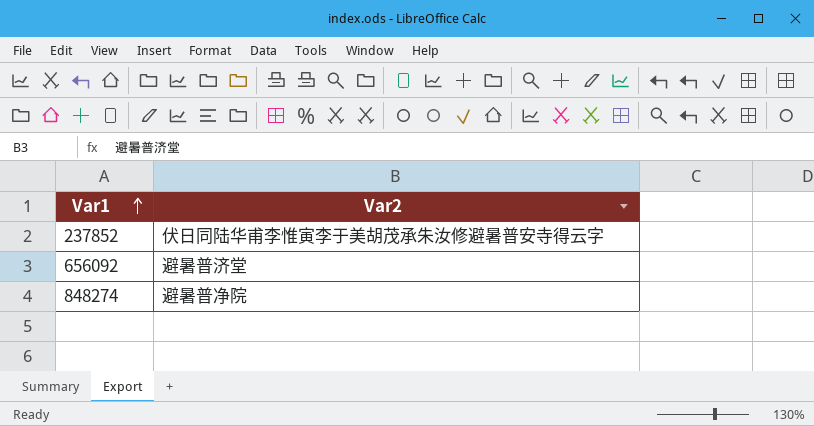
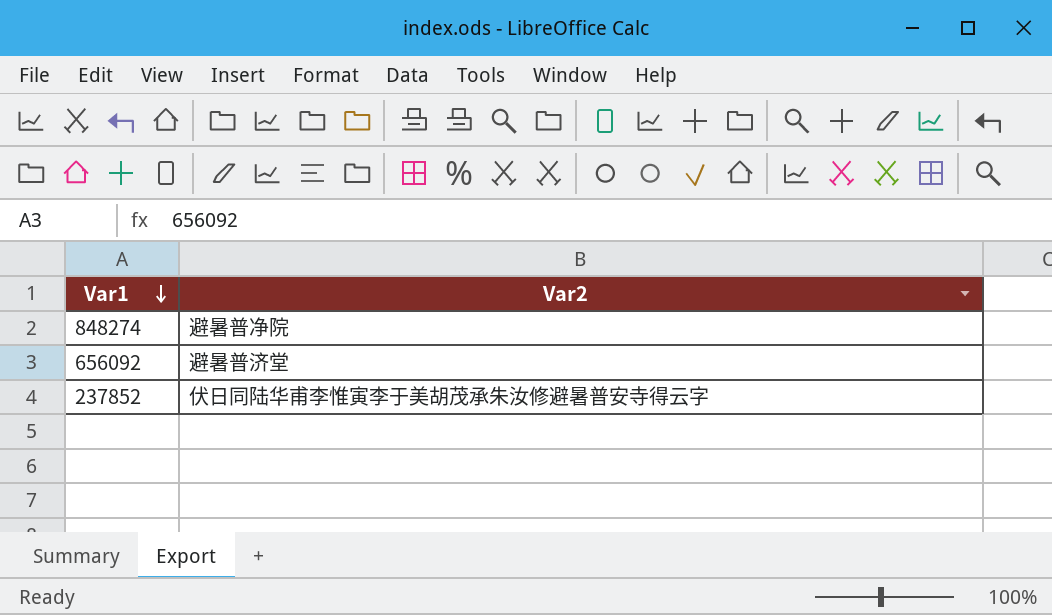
row order: Var1 ascending -> Var1 descending

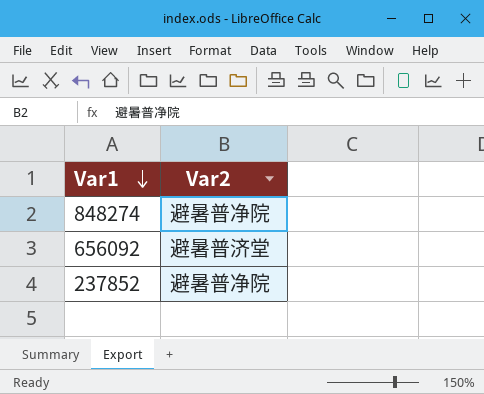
237852 | Var2: 伏日同陆华甫李惟寅李于美胡茂承朱汝修避暑普安寺得云字 -> 避暑普净院

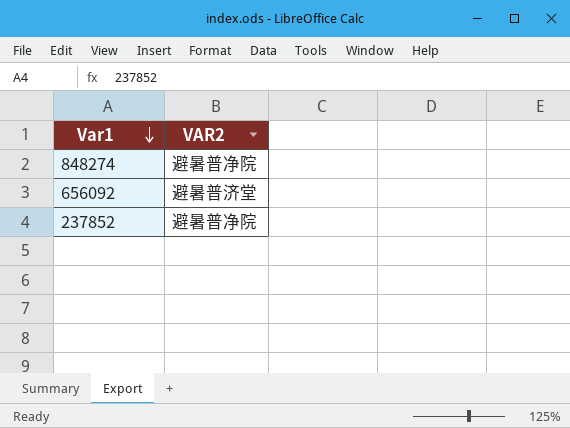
column name: Var2 -> VAR2

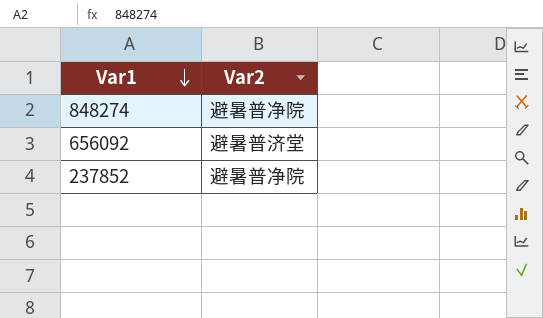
column name: VAR2 -> Var2

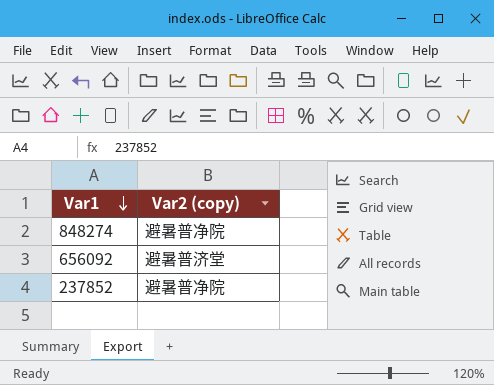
column name: Var2 -> Var2 (copy)

